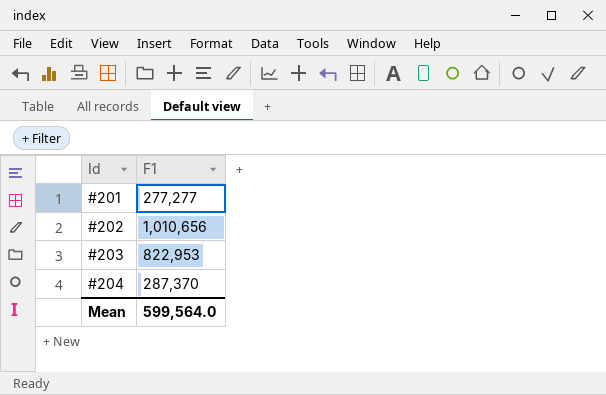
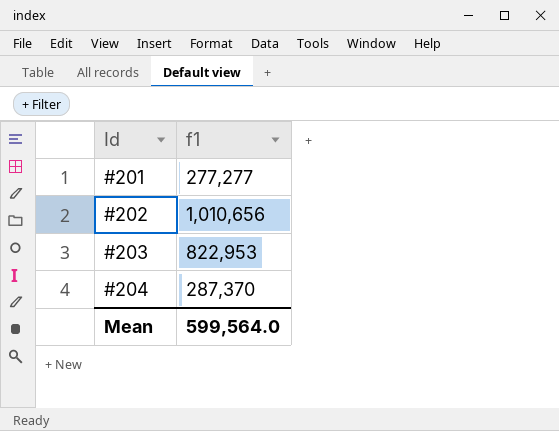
column name: F1 -> f1

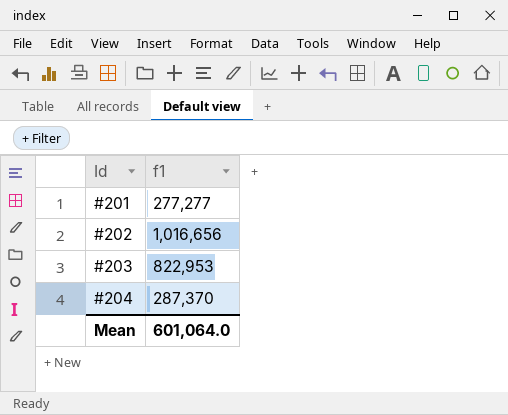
#202 | f1: 1,010,656 -> 1,016,656
Mean | f1: 599,564.0 -> 601,064.0

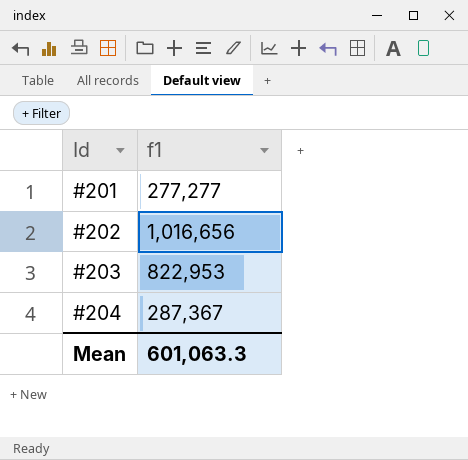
#204 | f1: 287,370 -> 287,367
Mean | f1: 601,064.0 -> 601,063.3

